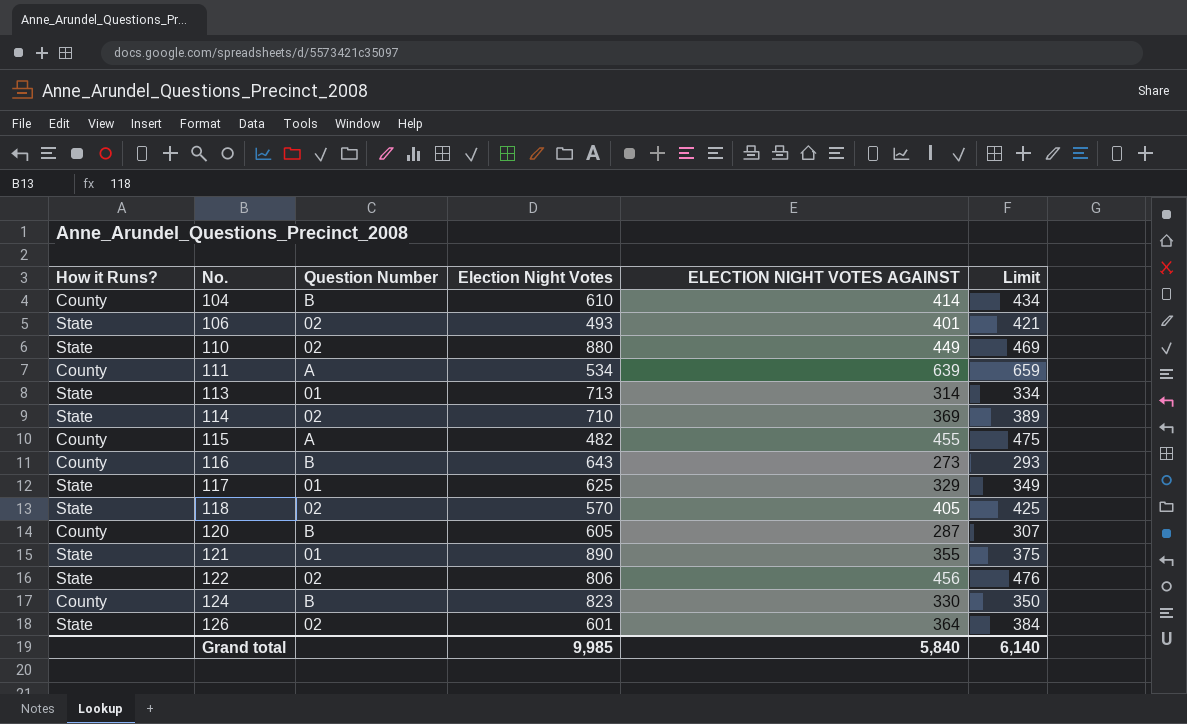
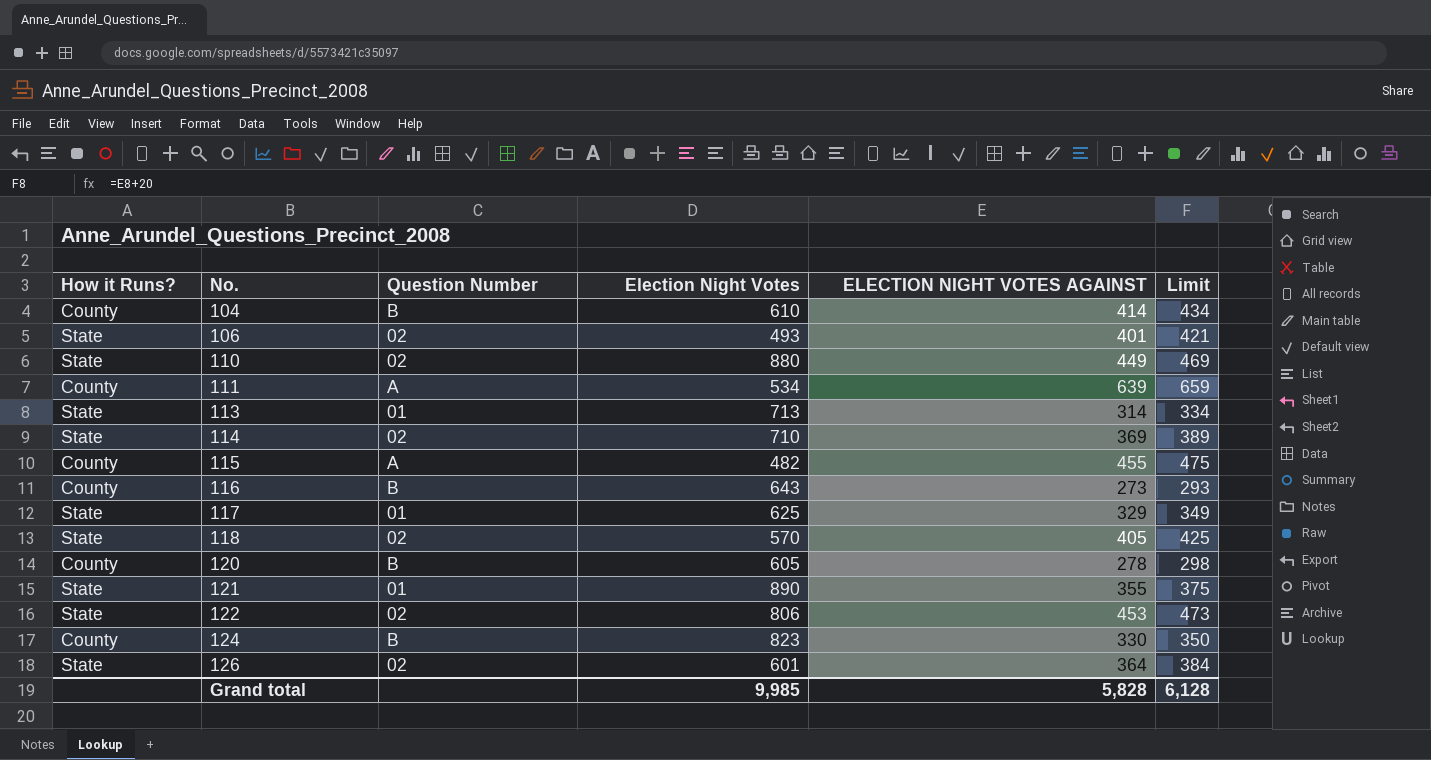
120 | ELECTION NIGHT VOTES AGAINST: 287 -> 278
120 | Limit: 307 -> 298
122 | ELECTION NIGHT VOTES AGAINST: 456 -> 453
122 | Limit: 476 -> 473
Grand total | ELECTION NIGHT VOTES AGAINST: 5,840 -> 5,828
Grand total | Limit: 6,140 -> 6,128

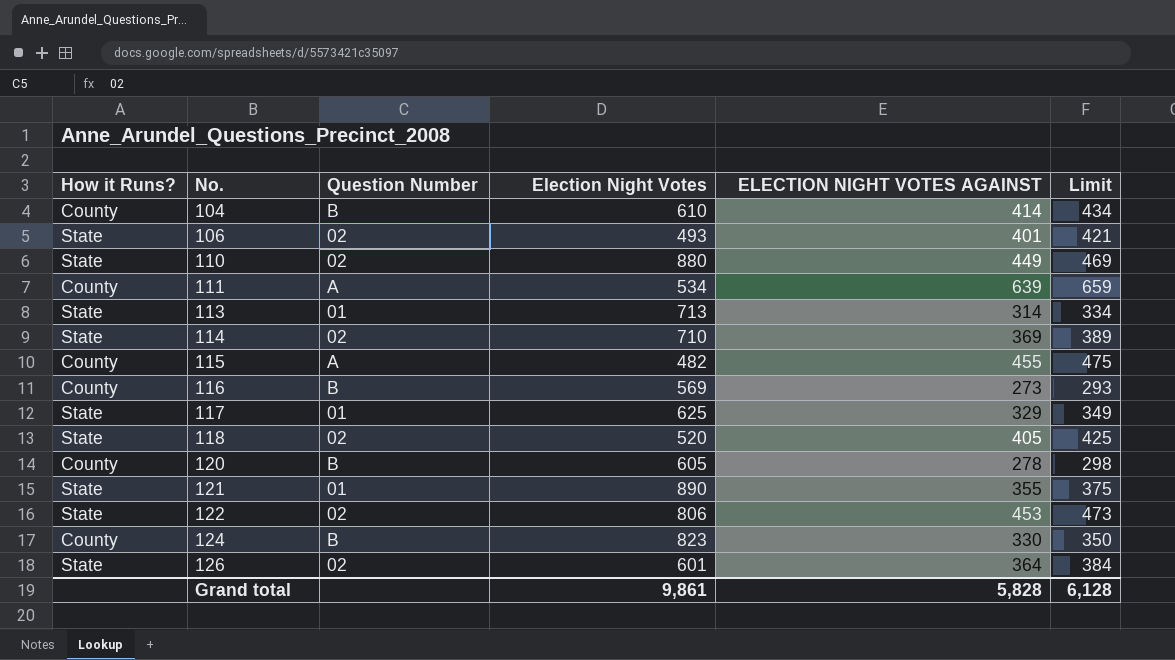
116 | Election Night Votes: 643 -> 569
118 | Election Night Votes: 570 -> 520
Grand total | Election Night Votes: 9,985 -> 9,861

